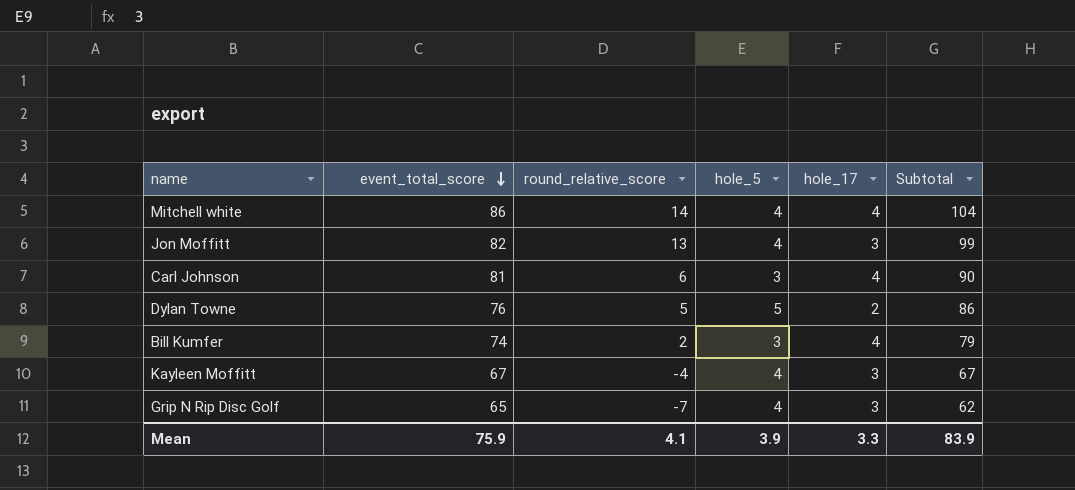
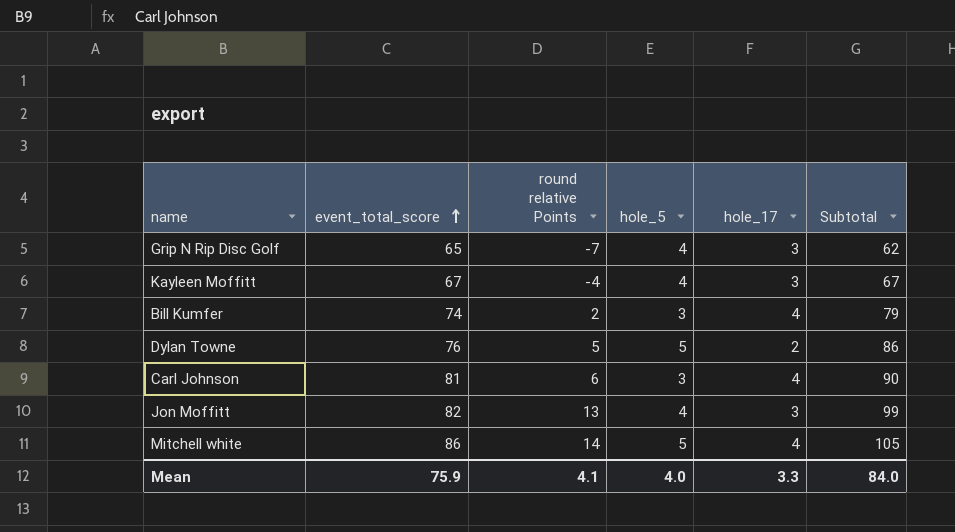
row order: event_total_score descending -> event_total_score ascending
column name: round_relative_score -> round relative Points
Mitchell white | hole_5: 4 -> 5
Mitchell white | Subtotal: 104 -> 105
Mean | hole_5: 3.9 -> 4.0
Mean | Subtotal: 83.9 -> 84.0

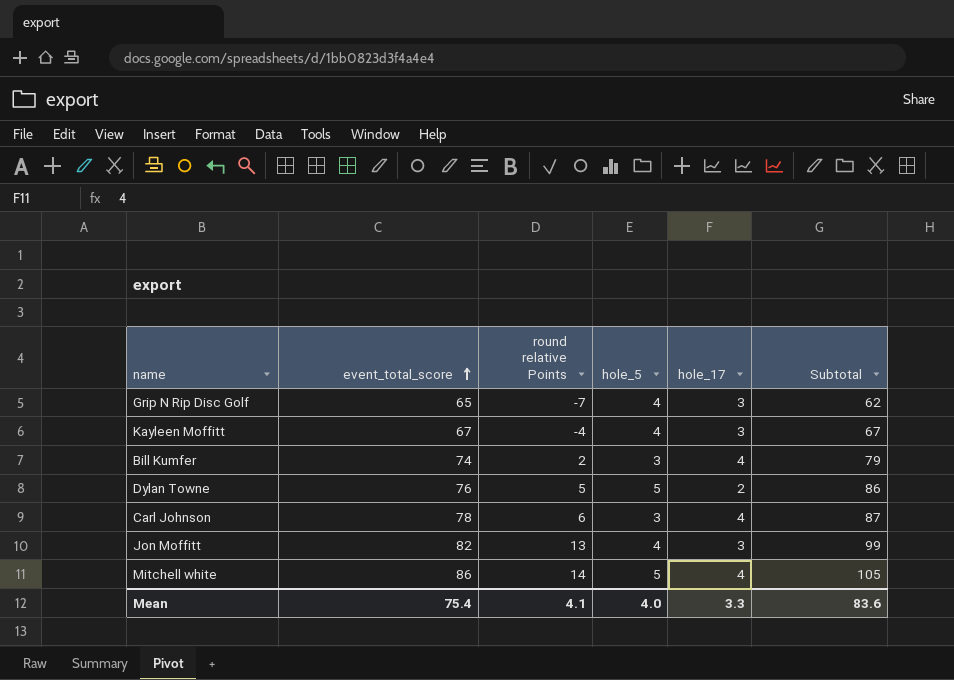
Carl Johnson | event_total_score: 81 -> 78
Carl Johnson | Subtotal: 90 -> 87
Mean | event_total_score: 75.9 -> 75.4
Mean | Subtotal: 84.0 -> 83.6

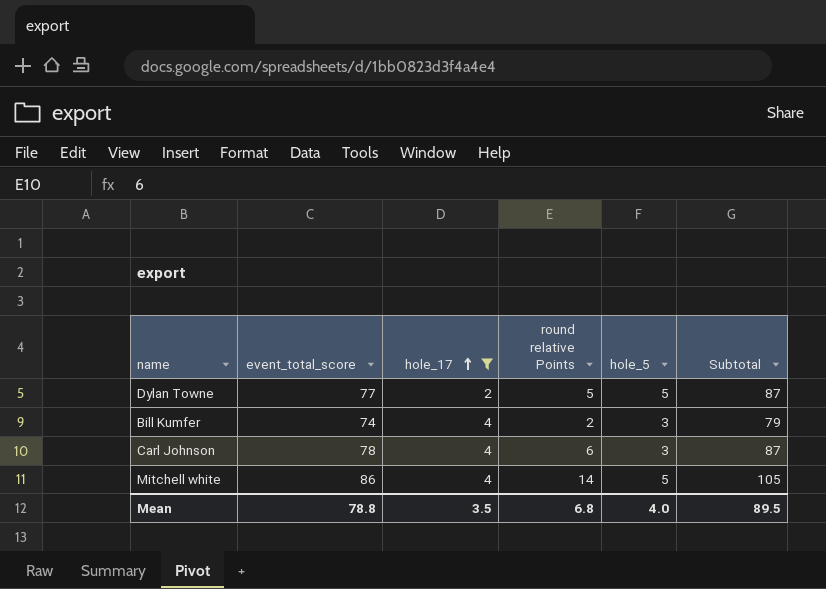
filter: none -> hole_17 != 3
row order: event_total_score ascending -> hole_17 ascending
column hole_17 | position: 5 -> 3
Dylan Towne | event_total_score: 76 -> 77
Dylan Towne | Subtotal: 86 -> 87
Mean | event_total_score: 75.4 -> 78.8
Mean | hole_17: 3.3 -> 3.5
Mean | round relative Points: 4.1 -> 6.8
Mean | Subtotal: 83.6 -> 89.5

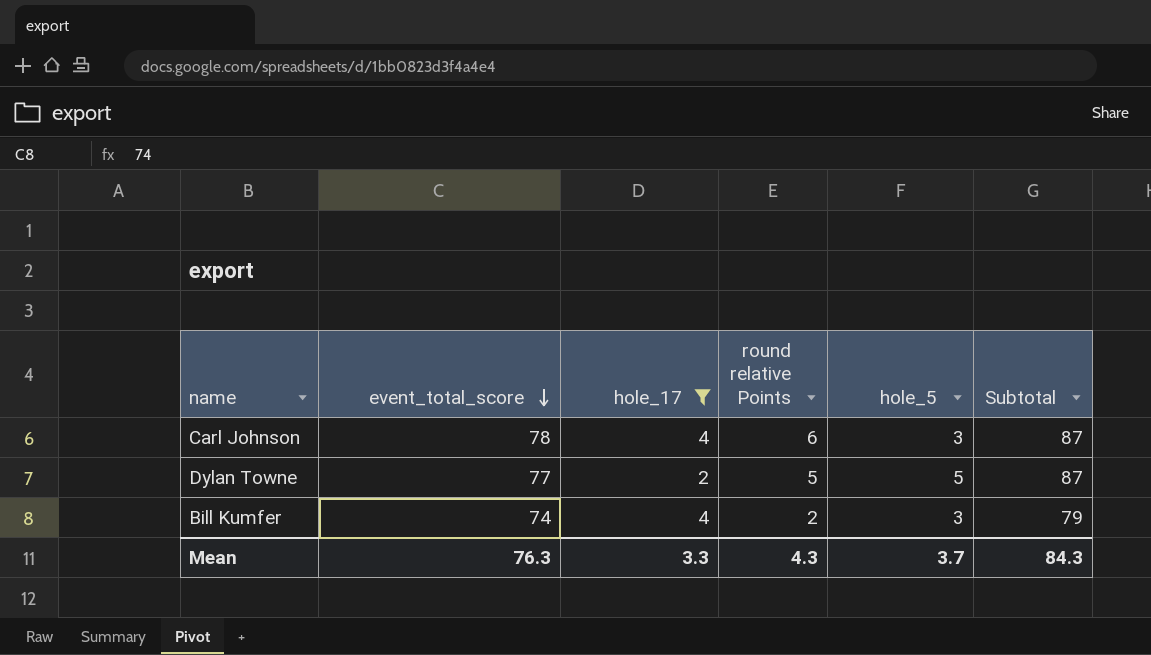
row order: hole_17 ascending -> event_total_score descending
row Mitchell white: 86 | 4 | 14 | 5 | 105 -> none
Mean | event_total_score: 78.8 -> 76.3
Mean | hole_17: 3.5 -> 3.3
Mean | round relative Points: 6.8 -> 4.3
Mean | hole_5: 4.0 -> 3.7
Mean | Subtotal: 89.5 -> 84.3

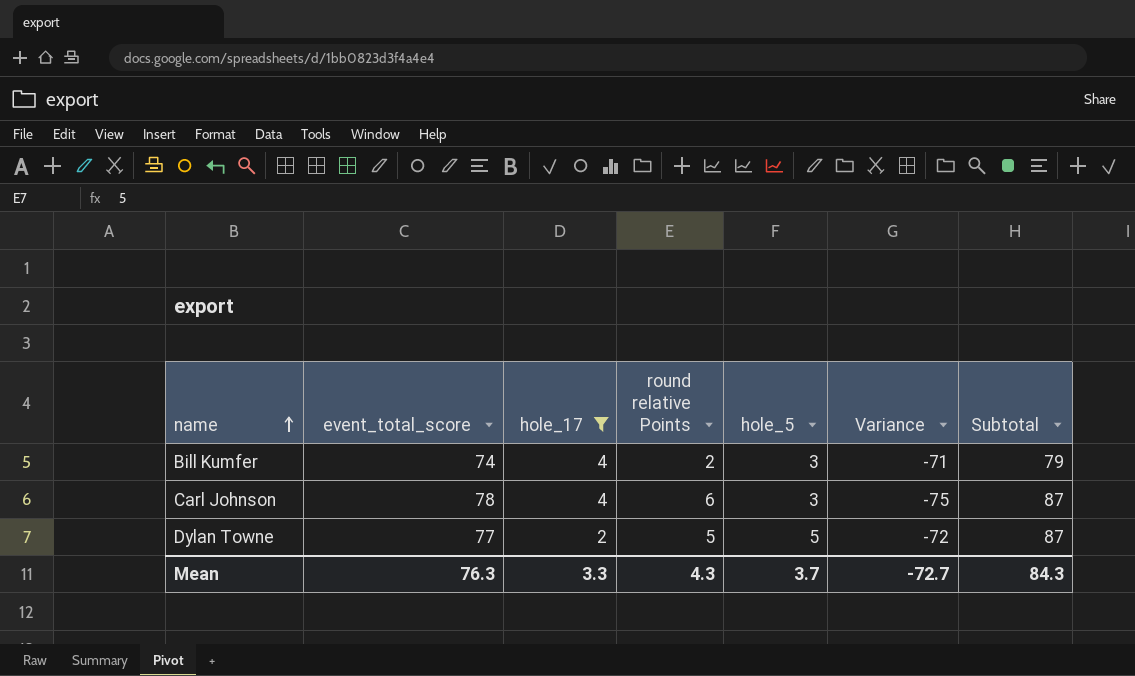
row order: event_total_score descending -> name ascending
column Variance | formula: none -> [hole_5] - [event_total_score]

